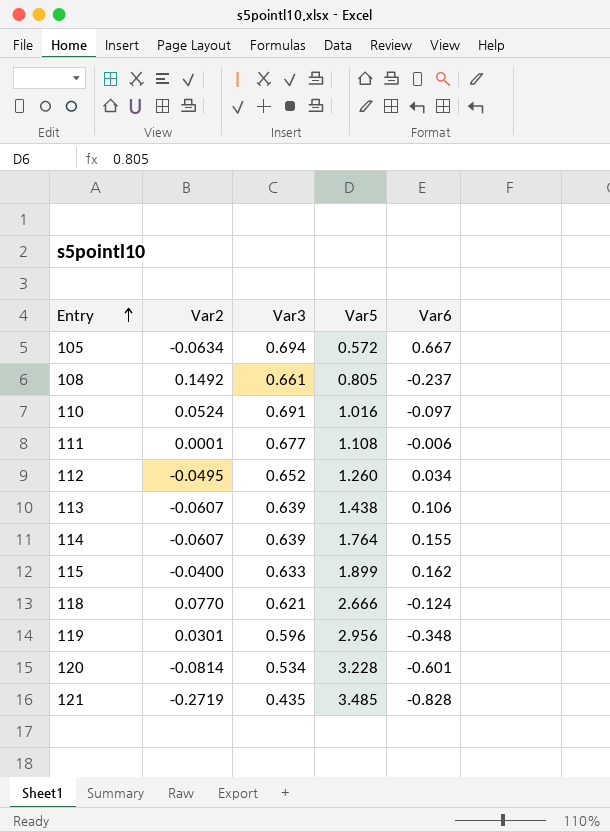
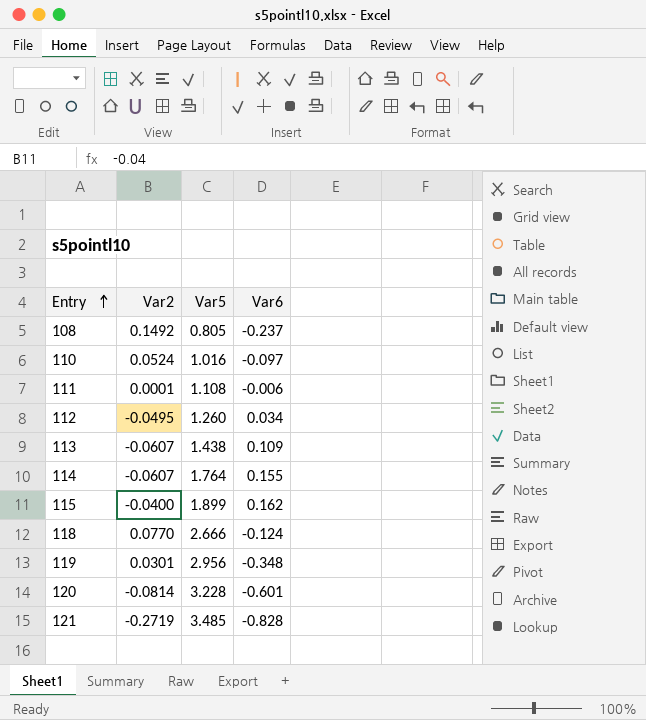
column Var3 | position: 3 -> none
row 105: -0.0634 | 0.694 | 0.572 | 0.667 -> none
113 | Var6: 0.106 -> 0.109

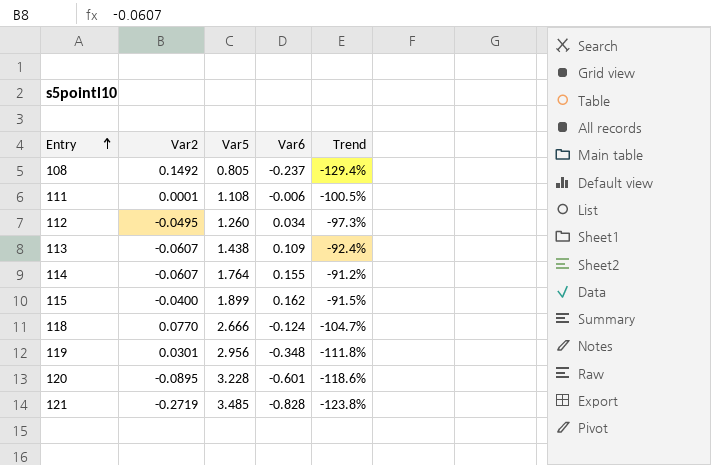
column Trend | formula: none -> ([Var6] - [Var5]) / [Var5]
row 110: 0.0524 | 1.016 | -0.097 -> none
120 | Var2: -0.0814 -> -0.0895

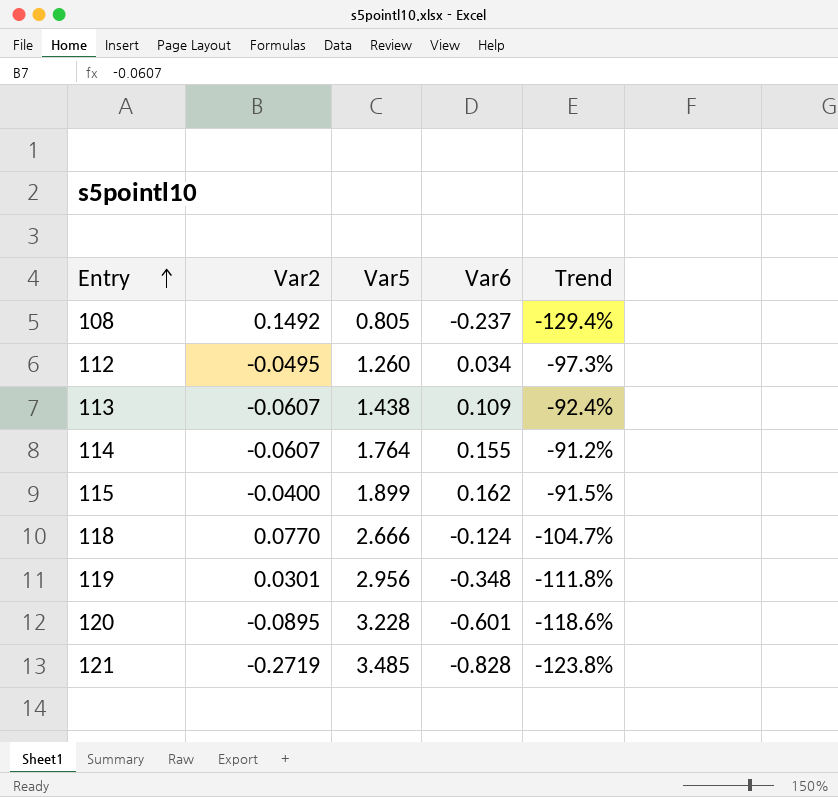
row 111: 0.0001 | 1.108 | -0.006 | -100.5% -> none

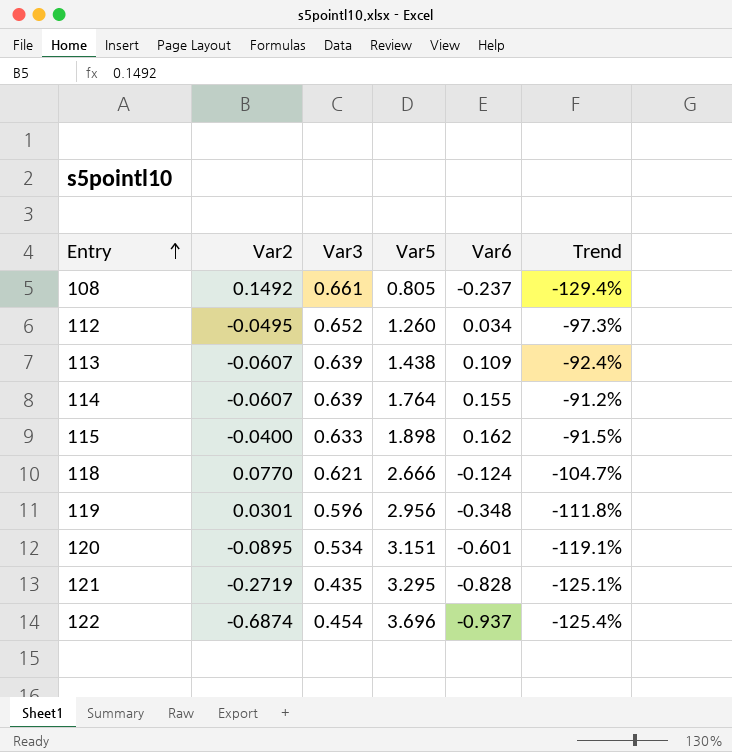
column Var3 | position: none -> 3
115 | Var5: 1.899 -> 1.898
120 | Var5: 3.228 -> 3.151
120 | Trend: -118.6% -> -119.1%
121 | Var5: 3.485 -> 3.295
121 | Trend: -123.8% -> -125.1%
row 122: none -> -0.6874 | 0.454 | 3.696 | -0.937 | -125.4%

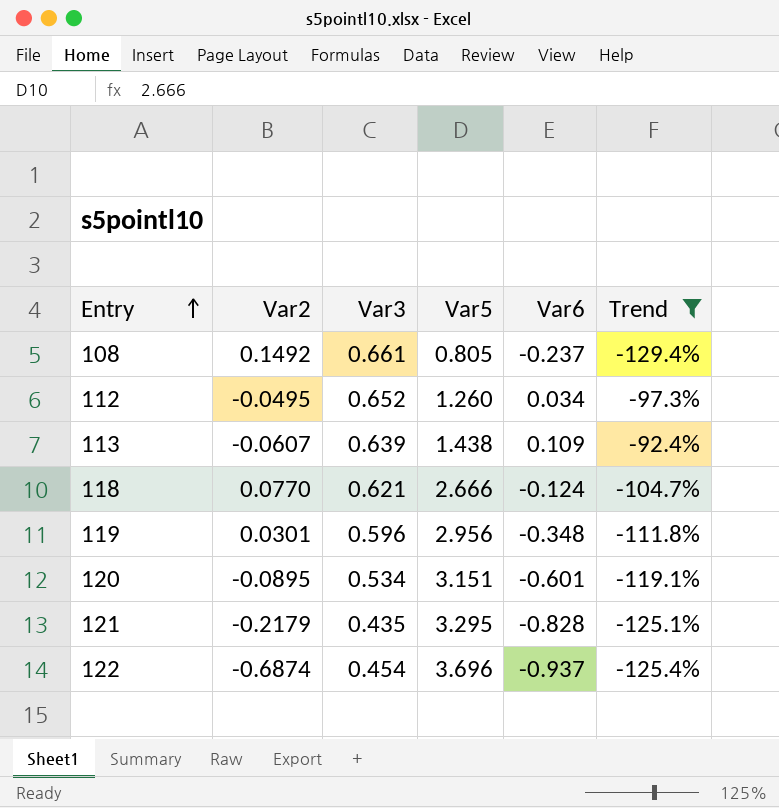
filter: none -> Trend <= -92.4%
121 | Var2: -0.2719 -> -0.2179

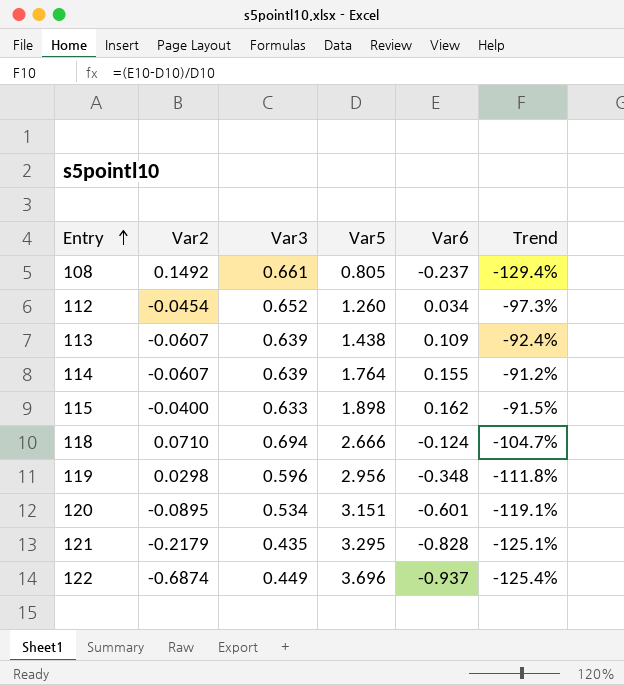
filter: Trend <= -92.4% -> none
112 | Var2: -0.0495 -> -0.0454
118 | Var2: 0.0770 -> 0.0710
118 | Var3: 0.621 -> 0.694
119 | Var2: 0.0301 -> 0.0298
122 | Var3: 0.454 -> 0.449

